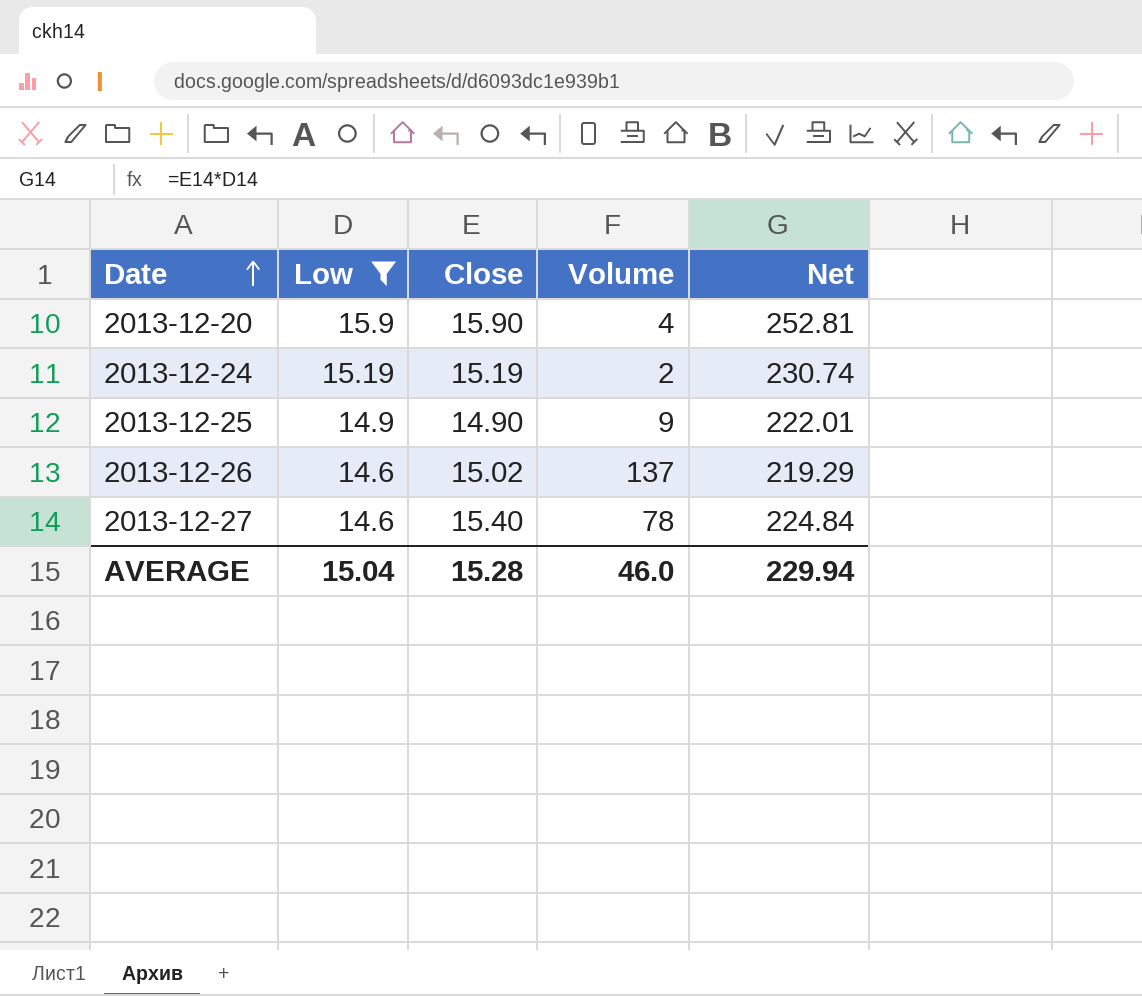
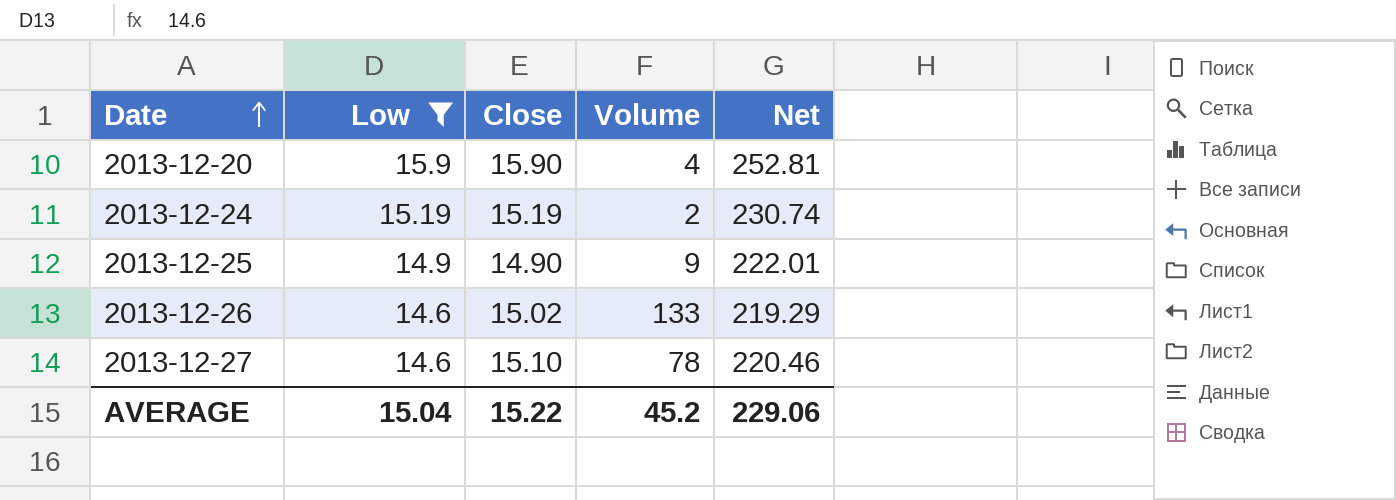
2013-12-26 | Volume: 137 -> 133
2013-12-27 | Close: 15.40 -> 15.10
2013-12-27 | Net: 224.84 -> 220.46
AVERAGE | Close: 15.28 -> 15.22
AVERAGE | Volume: 46.0 -> 45.2
AVERAGE | Net: 229.94 -> 229.06

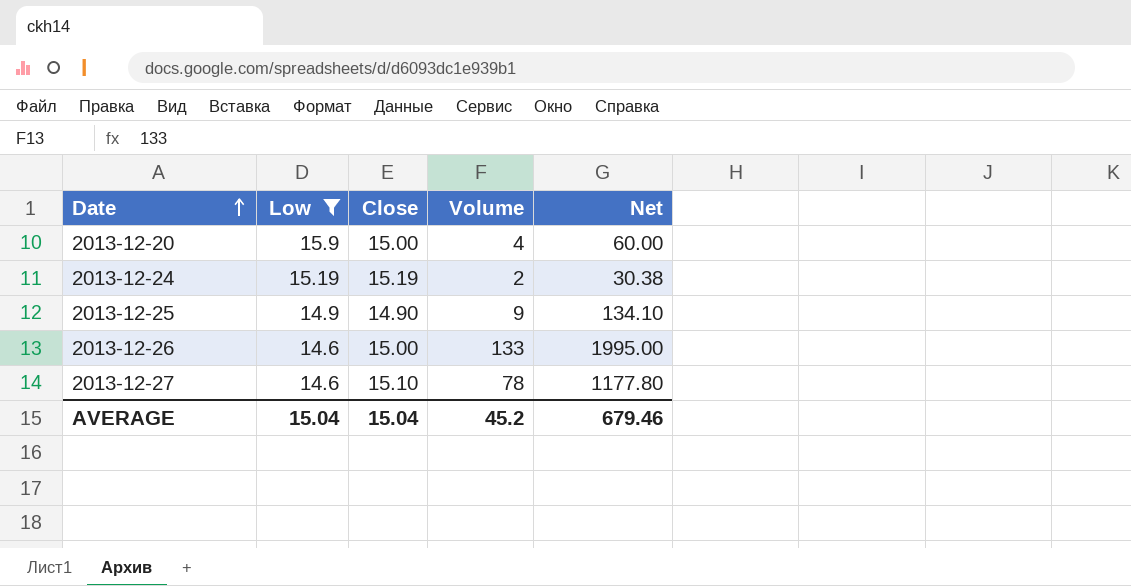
column Net | formula: [Low] * [Close] -> [Close] * [Volume]
2013-12-20 | Close: 15.90 -> 15.00
2013-12-26 | Close: 15.02 -> 15.00
AVERAGE | Close: 15.22 -> 15.04
AVERAGE | Net: 229.06 -> 679.46

